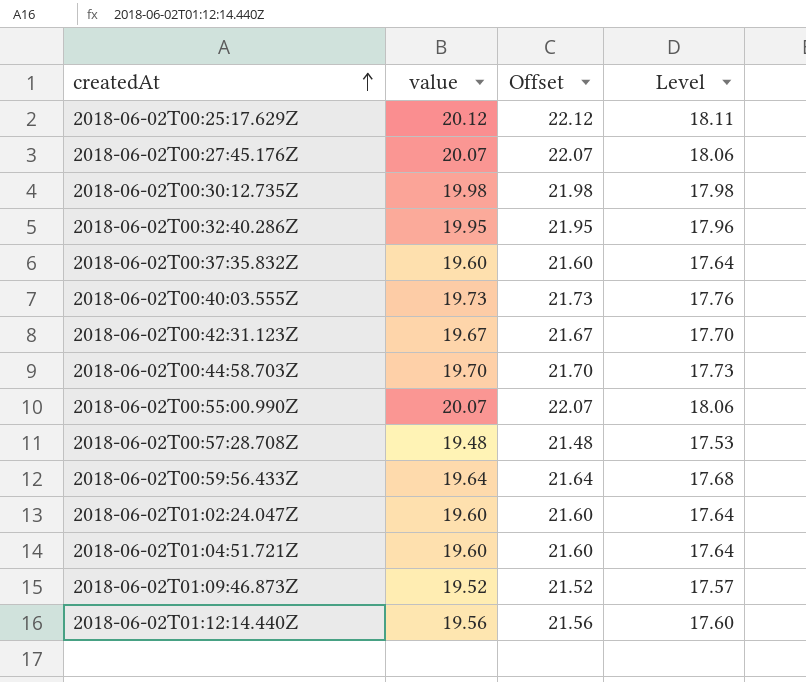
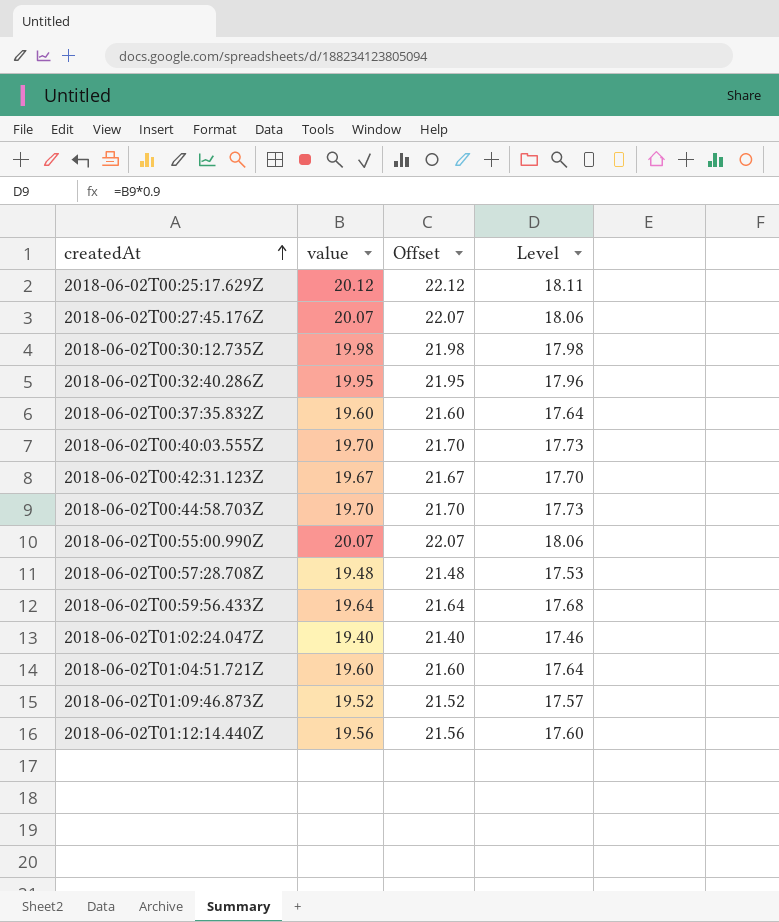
2018-06-02T00:40:03.555Z | value: 19.73 -> 19.70
2018-06-02T00:40:03.555Z | Offset: 21.73 -> 21.70
2018-06-02T00:40:03.555Z | Level: 17.76 -> 17.73
2018-06-02T01:02:24.047Z | value: 19.60 -> 19.40
2018-06-02T01:02:24.047Z | Offset: 21.60 -> 21.40
2018-06-02T01:02:24.047Z | Level: 17.64 -> 17.46

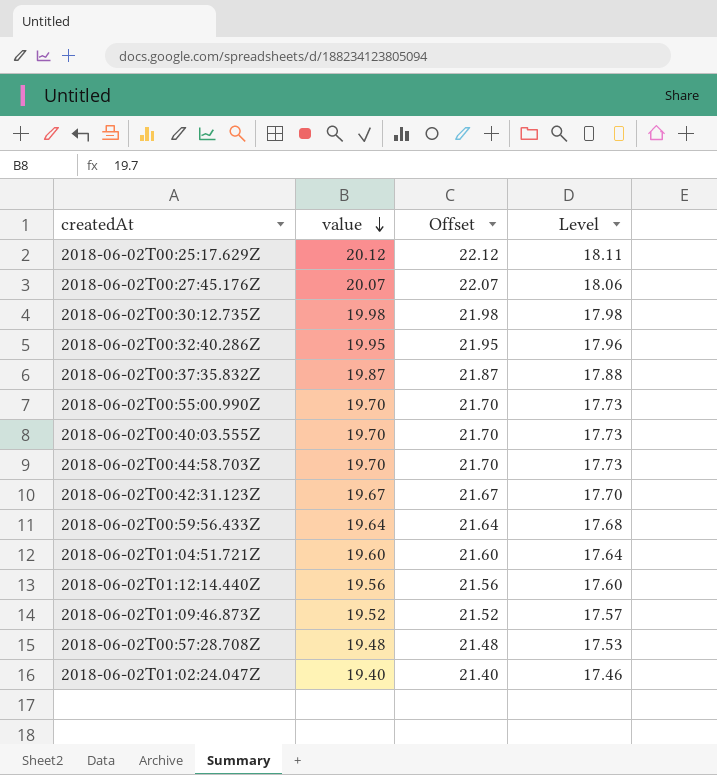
row order: createdAt ascending -> value descending
2018-06-02T00:37:35.832Z | value: 19.60 -> 19.87
2018-06-02T00:37:35.832Z | Offset: 21.60 -> 21.87
2018-06-02T00:37:35.832Z | Level: 17.64 -> 17.88
2018-06-02T00:55:00.990Z | value: 20.07 -> 19.70
2018-06-02T00:55:00.990Z | Offset: 22.07 -> 21.70
2018-06-02T00:55:00.990Z | Level: 18.06 -> 17.73

